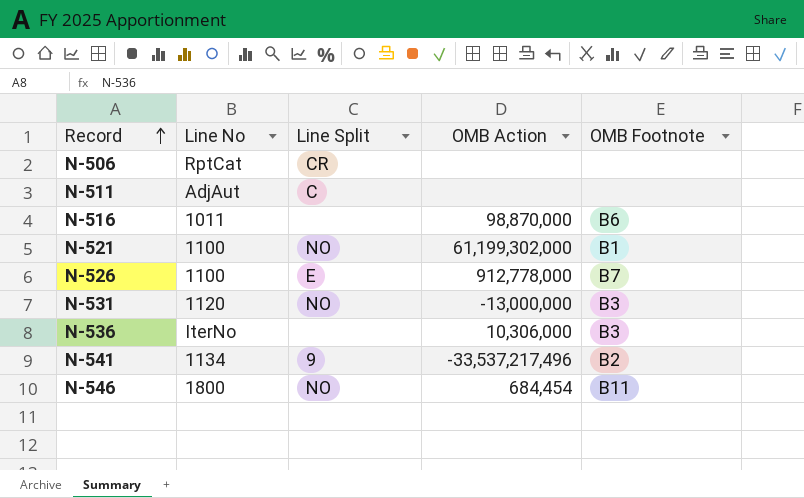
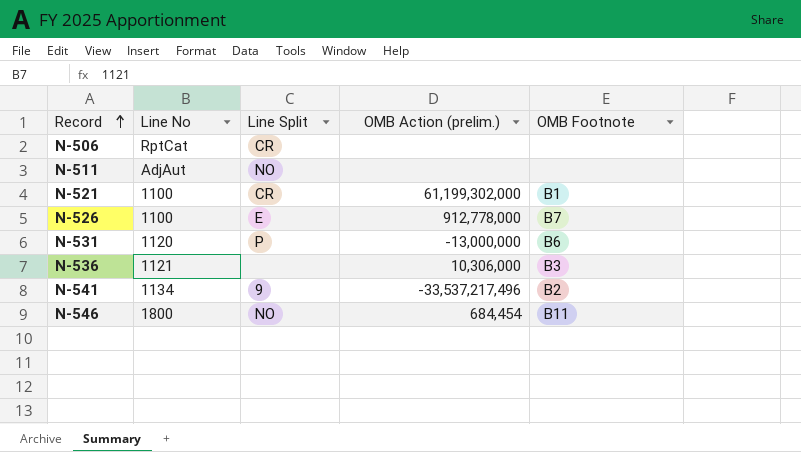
column name: OMB Action -> OMB Action (prelim.)
row N-516: 1011 | none | 98,870,000 | B6 -> none
N-511 | Line Split: C -> NO
N-521 | Line Split: NO -> CR
N-531 | Line Split: NO -> P
N-531 | OMB Footnote: B3 -> B6
N-536 | Line No: IterNo -> 1121

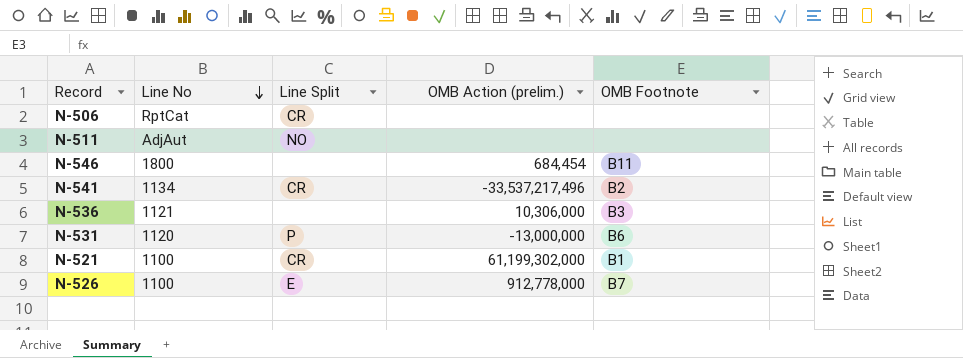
row order: Record ascending -> Line No descending
N-546 | Line Split: NO -> none
N-541 | Line Split: 9 -> CR

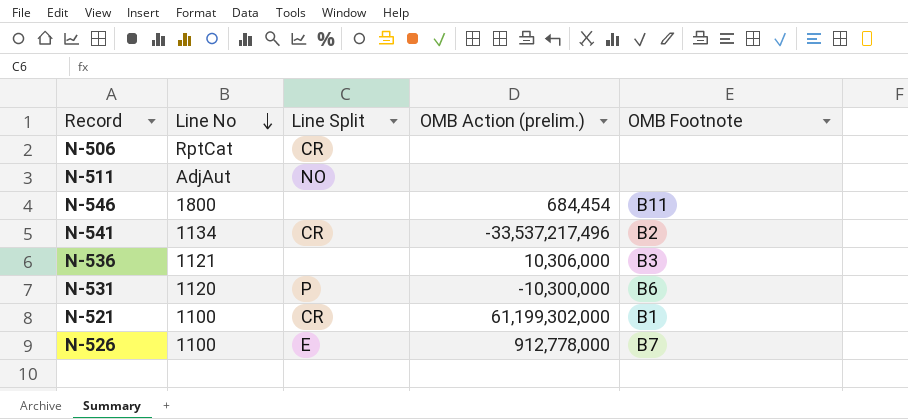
N-531 | OMB Action (prelim.): -13,000,000 -> -10,300,000

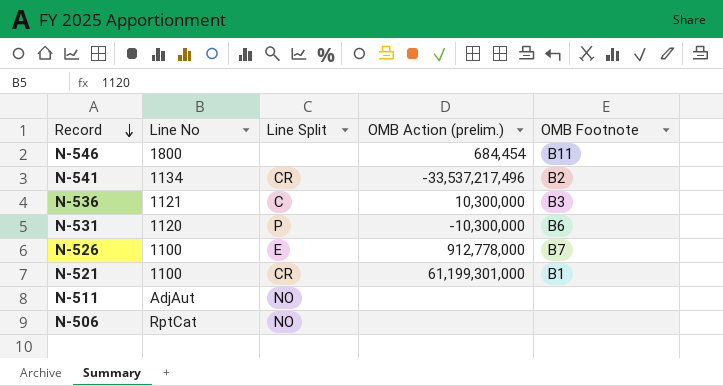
row order: Line No descending -> Record descending
N-536 | Line Split: none -> C
N-536 | OMB Action (prelim.): 10,306,000 -> 10,300,000
N-521 | OMB Action (prelim.): 61,199,302,000 -> 61,199,301,000
N-506 | Line Split: CR -> NO

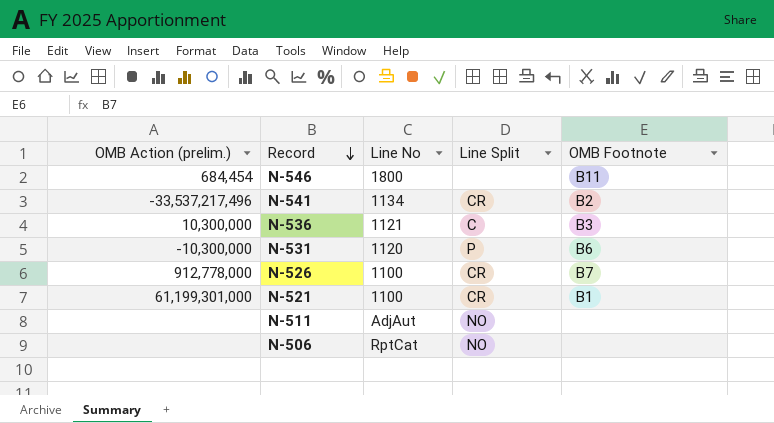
column OMB Action (prelim.) | position: 4 -> 1
N-526 | Line Split: E -> CR

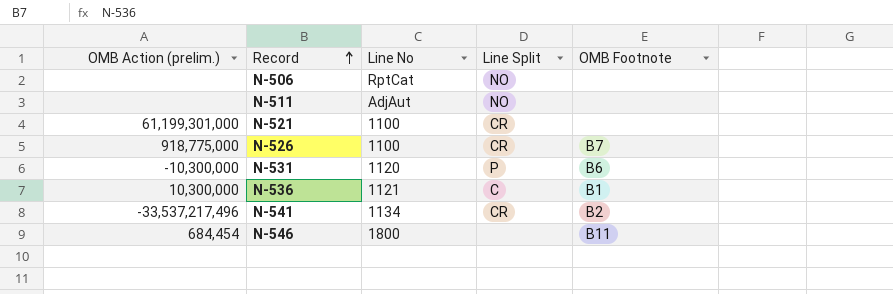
row order: Record descending -> Record ascending
N-521 | OMB Footnote: B1 -> none
N-526 | OMB Action (prelim.): 912,778,000 -> 918,775,000
N-536 | OMB Footnote: B3 -> B1

